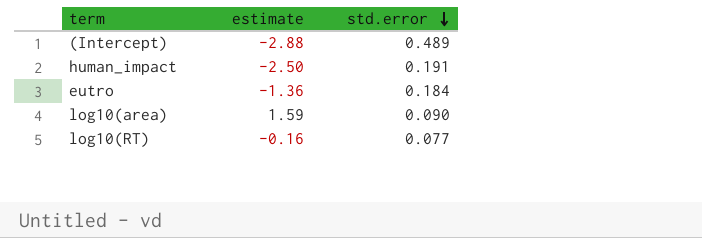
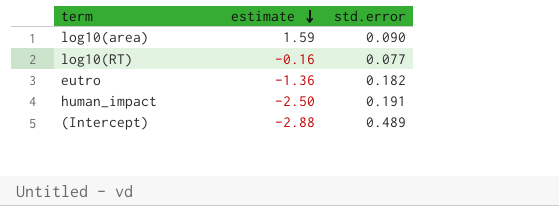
row order: std.error descending -> estimate descending
eutro | std.error: 0.184 -> 0.182

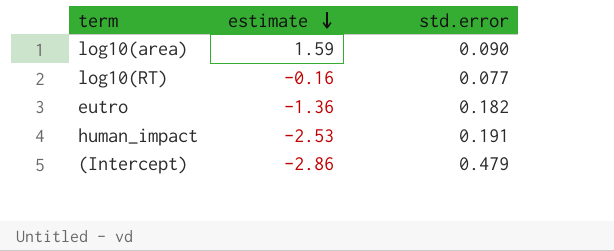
human_impact | estimate: -2.50 -> -2.53
(Intercept) | estimate: -2.88 -> -2.86
(Intercept) | std.error: 0.489 -> 0.479

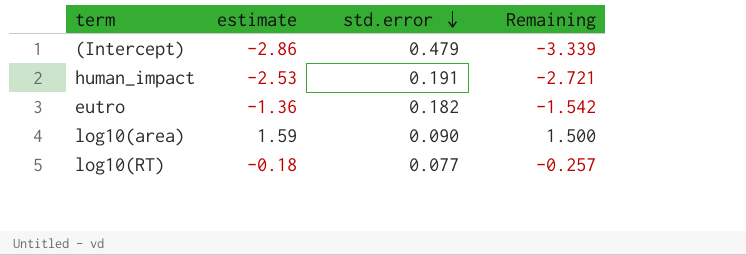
row order: estimate descending -> std.error descending
column Remaining | formula: none -> [estimate] - [std.error]
log10(RT) | estimate: -0.16 -> -0.18

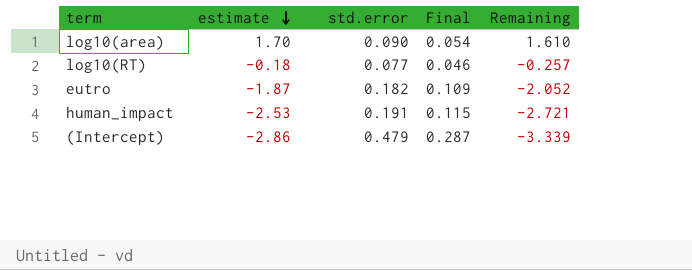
row order: std.error descending -> estimate descending
column Final | formula: none -> [std.error] * 0.6
log10(area) | estimate: 1.59 -> 1.70
log10(area) | Remaining: 1.500 -> 1.610
eutro | estimate: -1.36 -> -1.87
eutro | Remaining: -1.542 -> -2.052

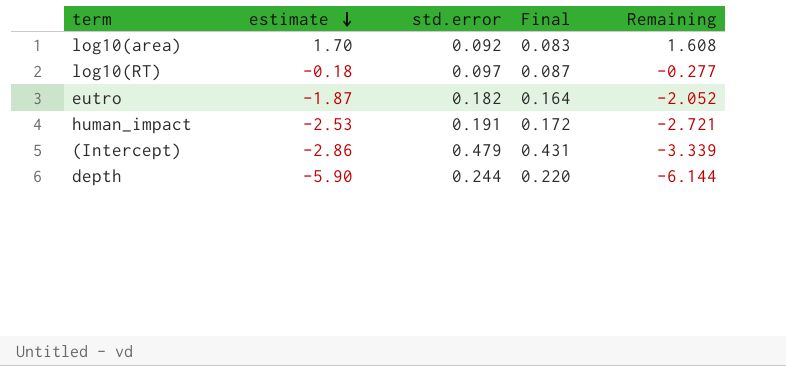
column Final | formula: [std.error] * 0.6 -> [std.error] * 0.9
log10(area) | std.error: 0.090 -> 0.092
log10(area) | Remaining: 1.610 -> 1.608
log10(RT) | std.error: 0.077 -> 0.097
log10(RT) | Remaining: -0.257 -> -0.277
row depth: none -> -5.90 | 0.244 | 0.220 | -6.144

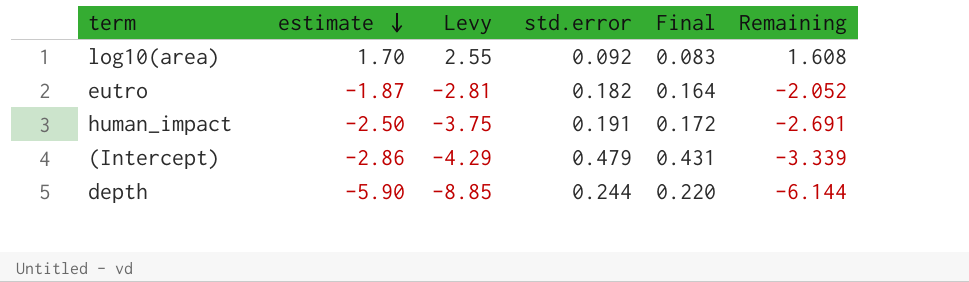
column Levy | formula: none -> [estimate] * 1.5
row log10(RT): -0.18 | 0.097 | 0.087 | -0.277 -> none
human_impact | estimate: -2.53 -> -2.50
human_impact | Remaining: -2.721 -> -2.691

